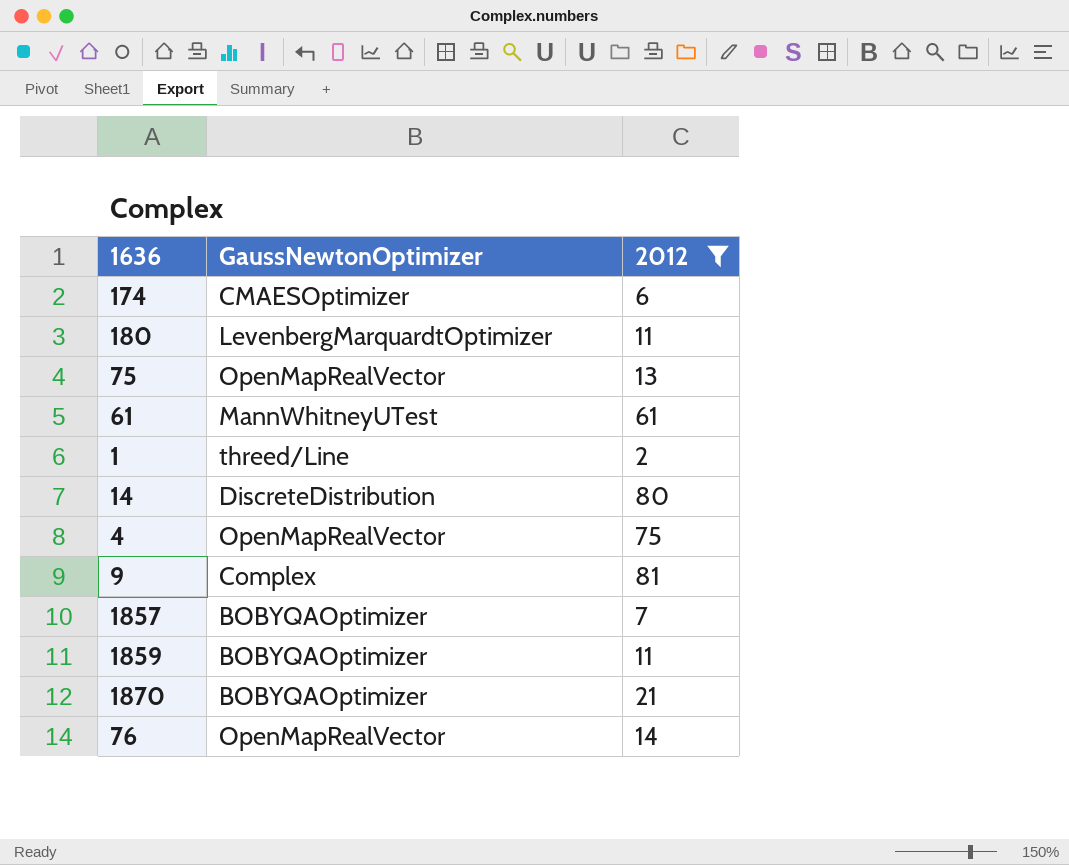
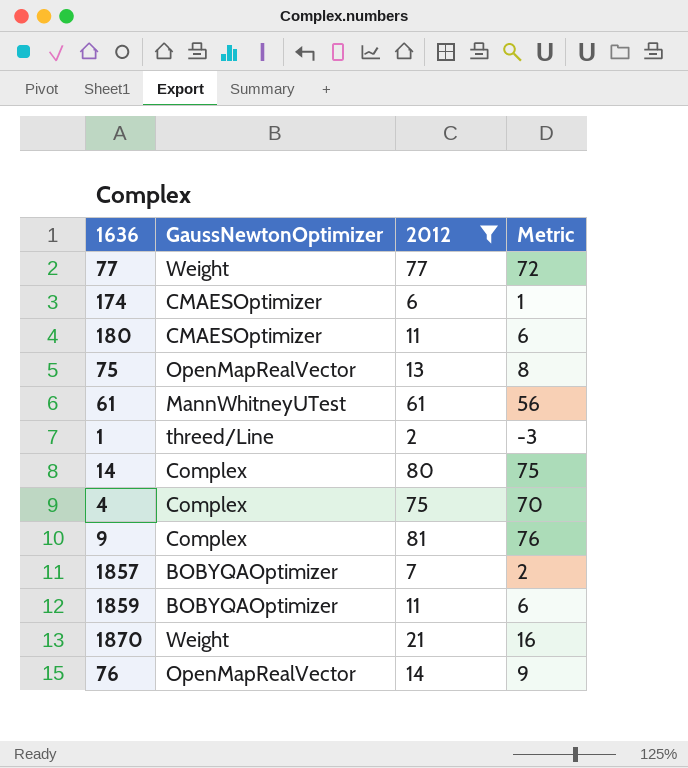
column Metric | formula: none -> [2012] - 5
row 77: none -> Weight | 77 | 72
180 | GaussNewtonOptimizer: LevenbergMarquardtOptimizer -> CMAESOptimizer
14 | GaussNewtonOptimizer: DiscreteDistribution -> Complex
4 | GaussNewtonOptimizer: OpenMapRealVector -> Complex
1870 | GaussNewtonOptimizer: BOBYQAOptimizer -> Weight

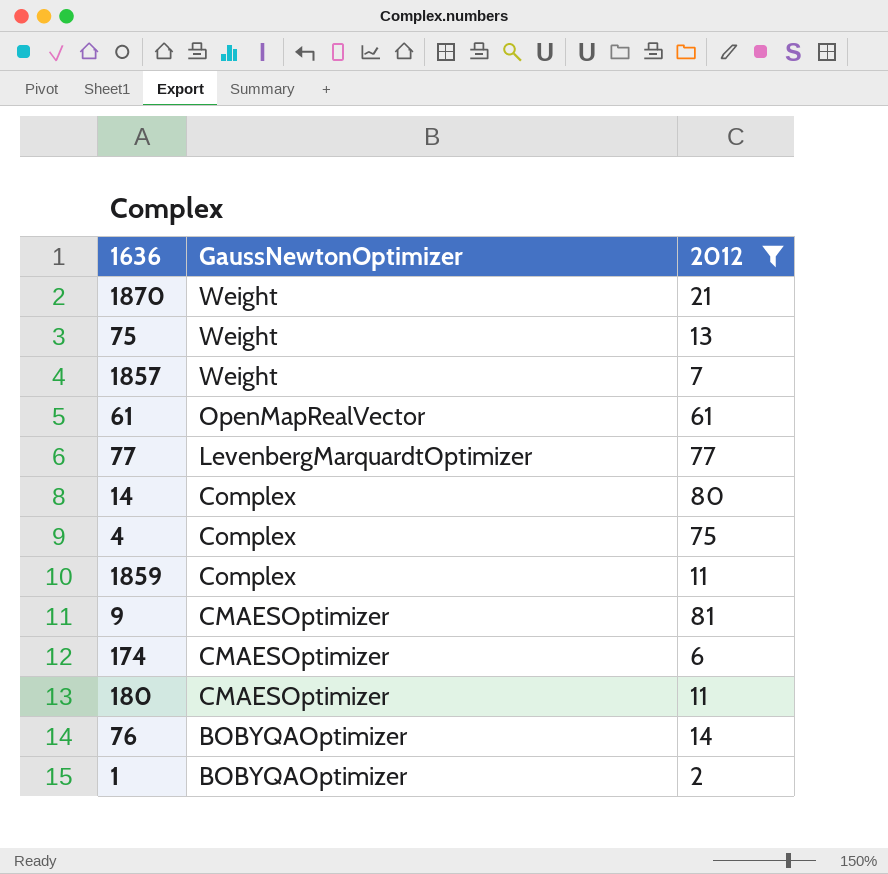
row order: none -> GaussNewtonOptimizer descending
column Metric | formula: [2012] - 5 -> none
75 | GaussNewtonOptimizer: OpenMapRealVector -> Weight
1857 | GaussNewtonOptimizer: BOBYQAOptimizer -> Weight
61 | GaussNewtonOptimizer: MannWhitneyUTest -> OpenMapRealVector
77 | GaussNewtonOptimizer: Weight -> LevenbergMarquardtOptimizer
1859 | GaussNewtonOptimizer: BOBYQAOptimizer -> Complex
9 | GaussNewtonOptimizer: Complex -> CMAESOptimizer
76 | GaussNewtonOptimizer: OpenMapRealVector -> BOBYQAOptimizer
1 | GaussNewtonOptimizer: threed/Line -> BOBYQAOptimizer

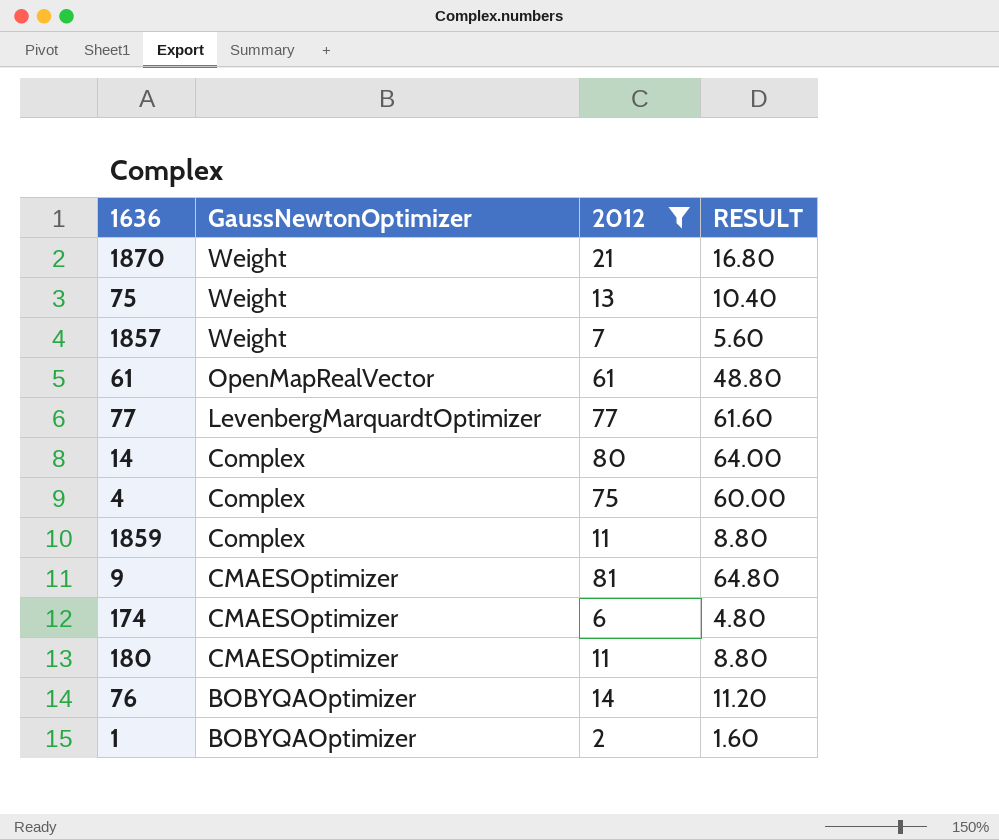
column RESULT | formula: none -> [2012] * 0.8

